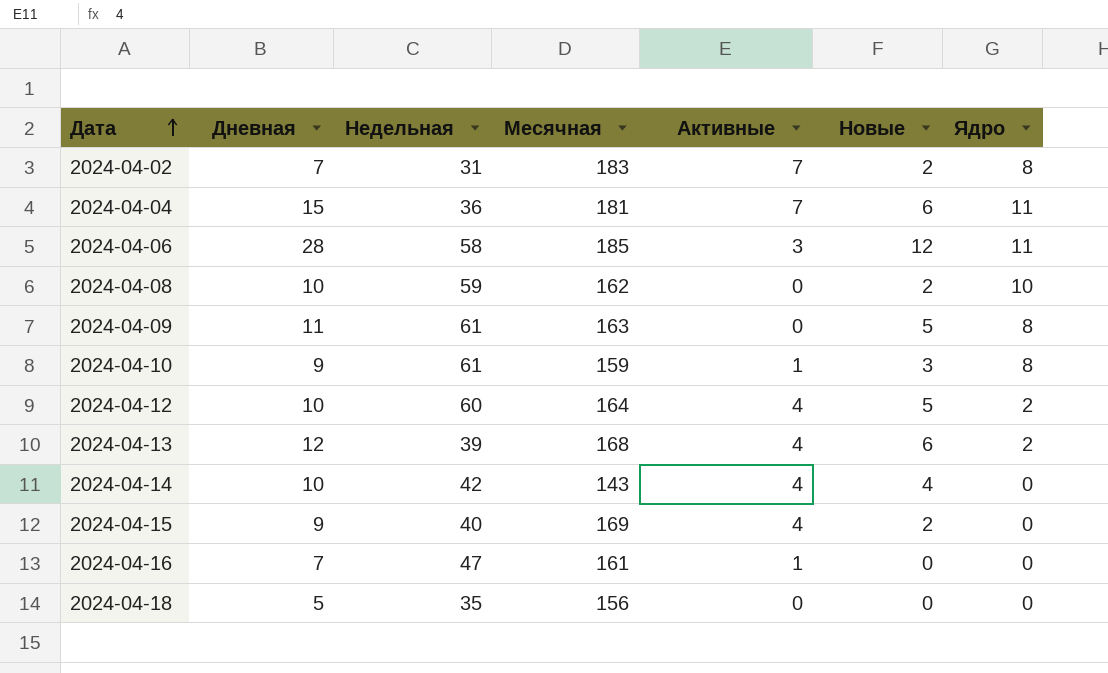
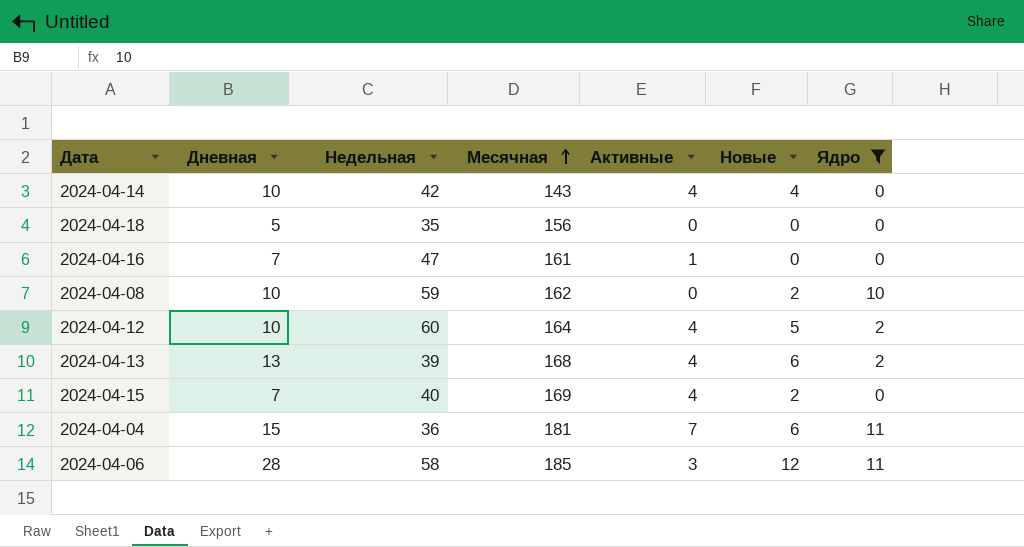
filter: none -> Ядро != 8
row order: Дата ascending -> Месячная ascending
2024-04-13 | Дневная: 12 -> 13
2024-04-15 | Дневная: 9 -> 7

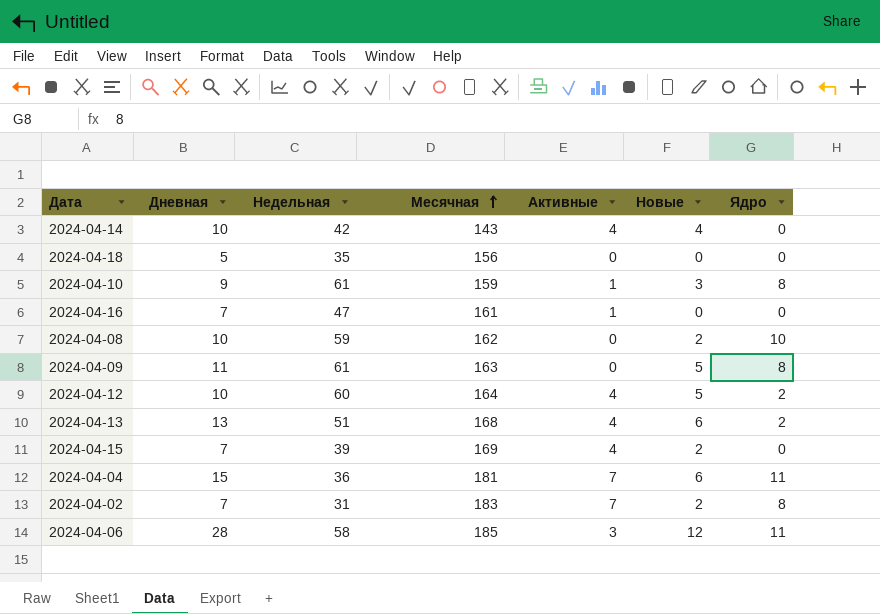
filter: Ядро != 8 -> none
2024-04-13 | Недельная: 39 -> 51
2024-04-15 | Недельная: 40 -> 39

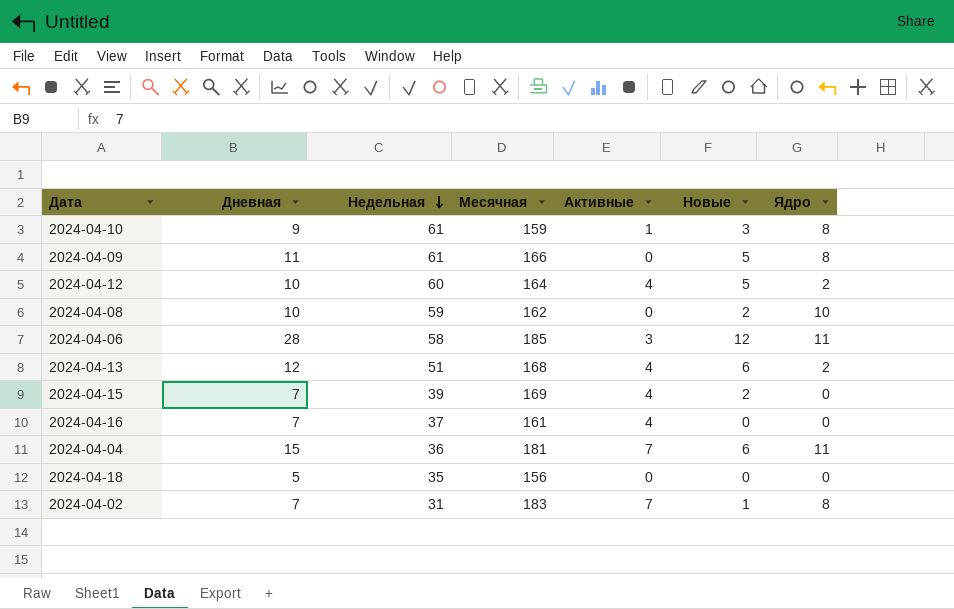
row order: Месячная ascending -> Недельная descending
row 2024-04-14: 10 | 42 | 143 | 4 | 4 | 0 -> none
2024-04-09 | Месячная: 163 -> 166
2024-04-13 | Дневная: 13 -> 12
2024-04-16 | Недельная: 47 -> 37
2024-04-16 | Активные: 1 -> 4
2024-04-02 | Новые: 2 -> 1

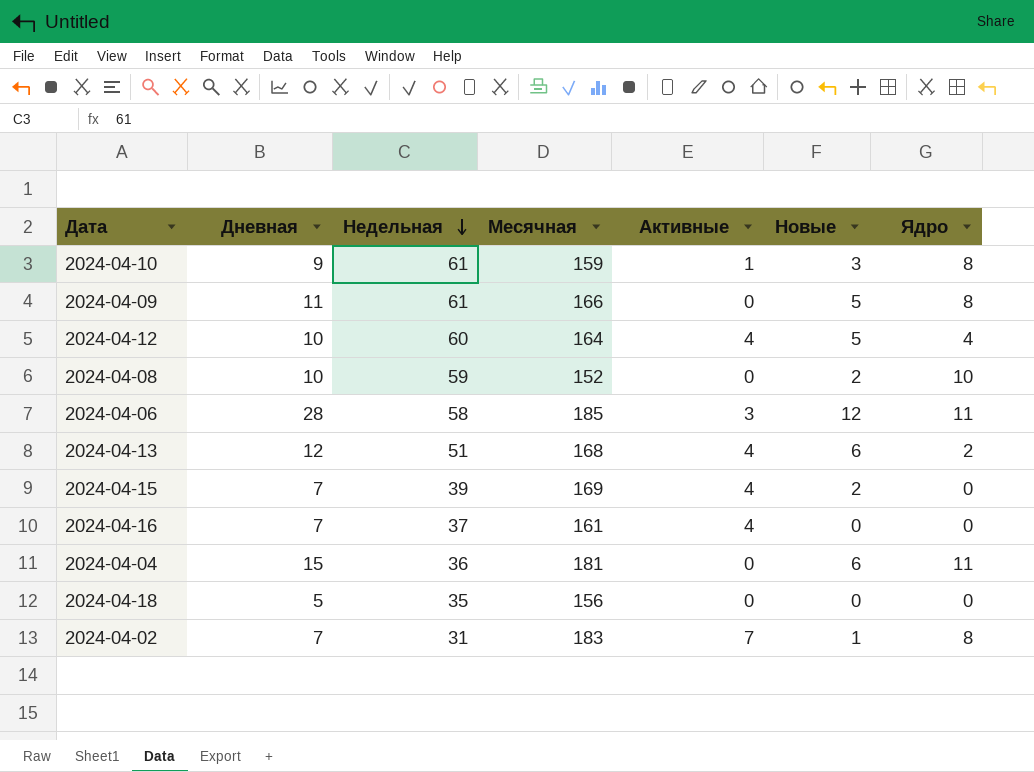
2024-04-12 | Ядро: 2 -> 4
2024-04-08 | Месячная: 162 -> 152
2024-04-04 | Активные: 7 -> 0

